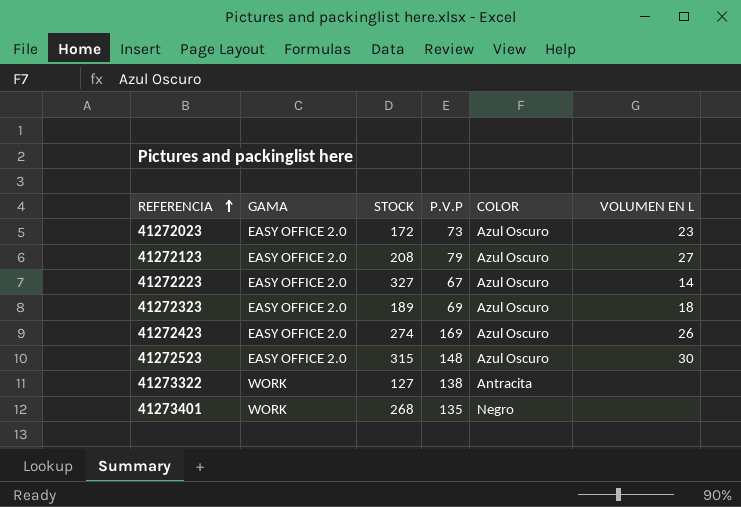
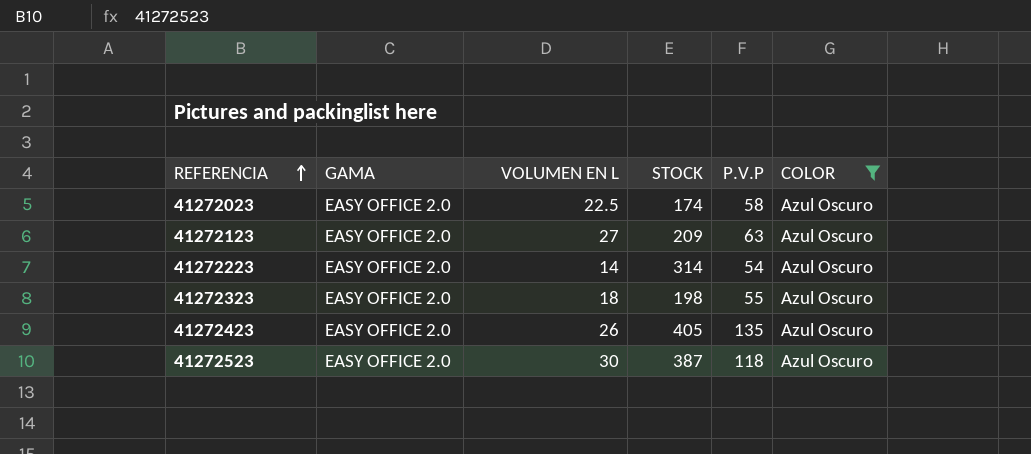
filter: none -> COLOR = Azul Oscuro
column VOLUMEN EN L | position: 6 -> 3
41272023 | VOLUMEN EN L: 23 -> 22.5
41272023 | STOCK: 172 -> 174
41272023 | P.V.P: 73 -> 58
41272123 | STOCK: 208 -> 209
41272123 | P.V.P: 79 -> 63
41272223 | STOCK: 327 -> 314
41272223 | P.V.P: 67 -> 54
41272323 | STOCK: 189 -> 198
41272323 | P.V.P: 69 -> 55
41272423 | STOCK: 274 -> 405
41272423 | P.V.P: 169 -> 135
41272523 | STOCK: 315 -> 387
41272523 | P.V.P: 148 -> 118

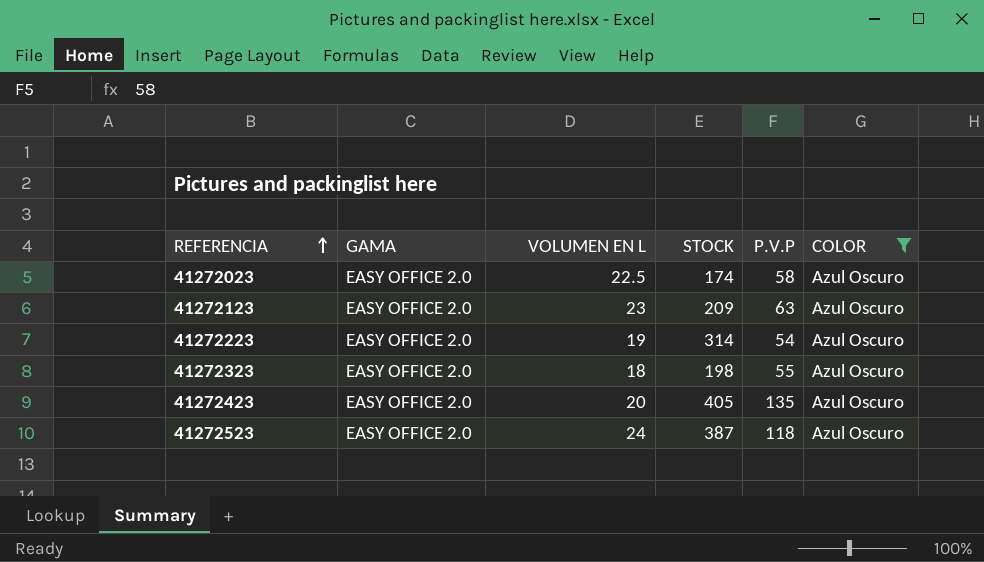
41272123 | VOLUMEN EN L: 27 -> 23
41272223 | VOLUMEN EN L: 14 -> 19
41272423 | VOLUMEN EN L: 26 -> 20
41272523 | VOLUMEN EN L: 30 -> 24

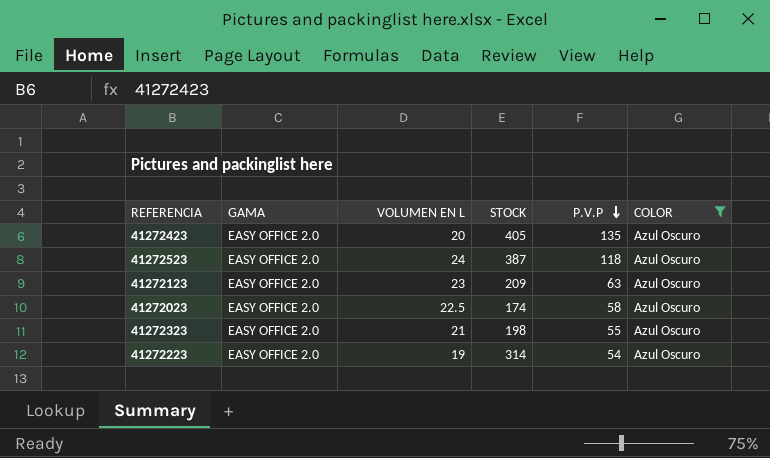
row order: REFERENCIA ascending -> P.V.P descending
41272323 | VOLUMEN EN L: 18 -> 21

